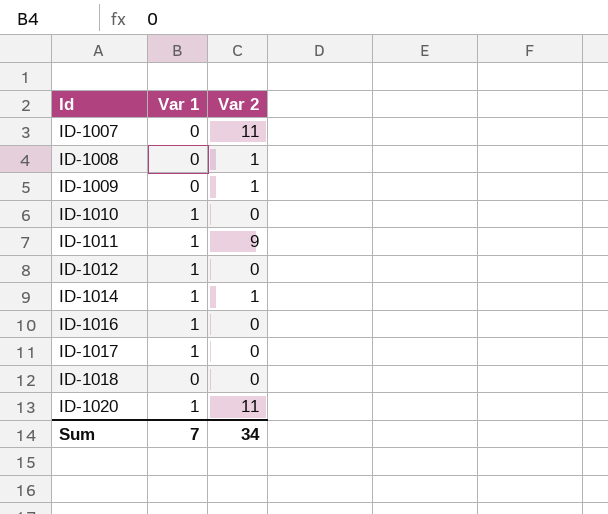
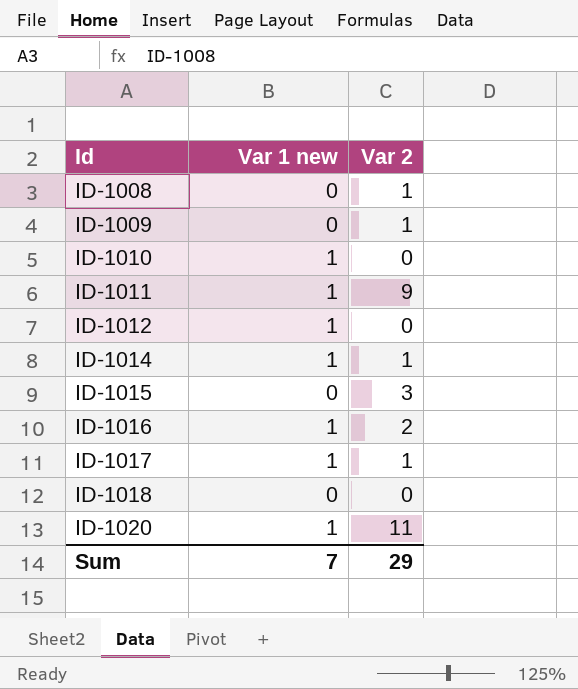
column name: Var 1 -> Var 1 new
row ID-1007: 0 | 11 -> none
row ID-1015: none -> 0 | 3
ID-1016 | Var 2: 0 -> 2
ID-1017 | Var 2: 0 -> 1
Sum | Var 2: 34 -> 29

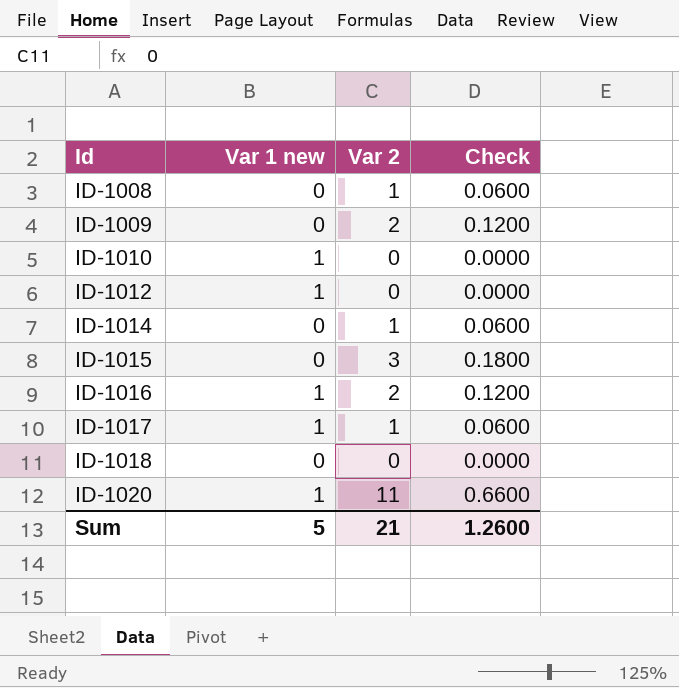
column Check | formula: none -> [Var 2] * 0.06
row ID-1011: 1 | 9 -> none
ID-1009 | Var 2: 1 -> 2
ID-1014 | Var 1 new: 1 -> 0
Sum | Var 1 new: 7 -> 5
Sum | Var 2: 29 -> 21

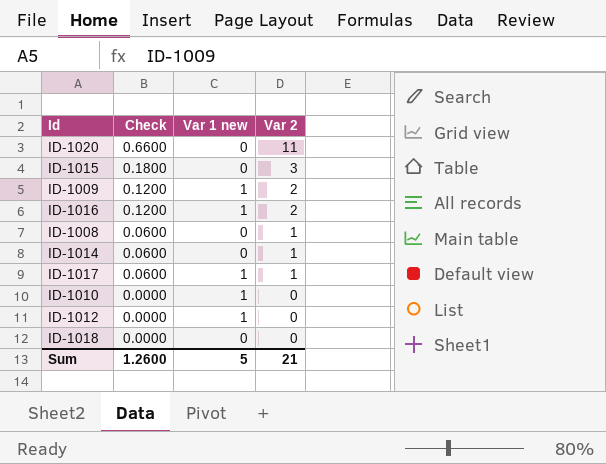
row order: Id ascending -> Check descending
column Check | position: 4 -> 2
ID-1020 | Var 1 new: 1 -> 0
ID-1009 | Var 1 new: 0 -> 1

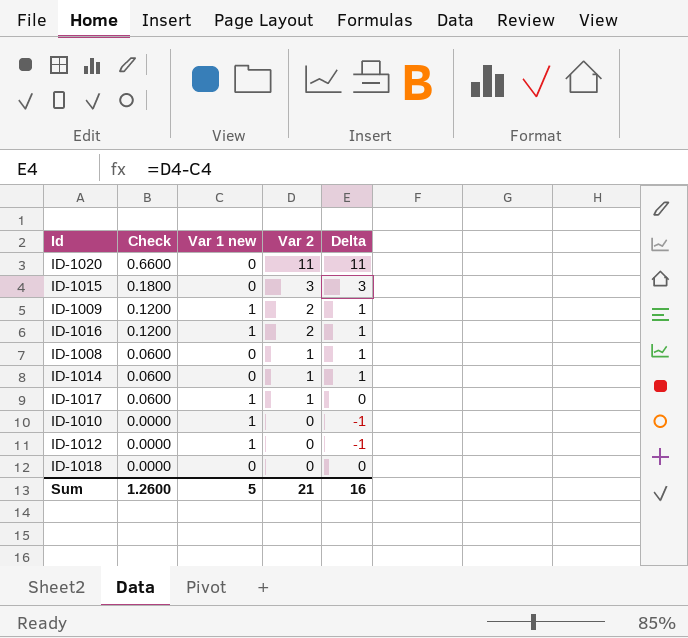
column Delta | formula: none -> [Var 2] - [Var 1 new]

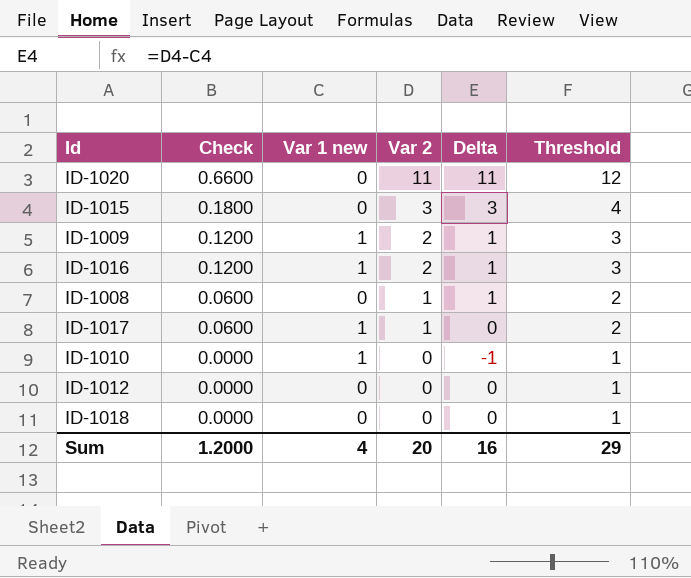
column Threshold | formula: none -> [Var 2] + 1
row ID-1014: 0.0600 | 0 | 1 | 1 -> none
ID-1012 | Var 1 new: 1 -> 0
ID-1012 | Delta: -1 -> 0
Sum | Check: 1.2600 -> 1.2000
Sum | Var 1 new: 5 -> 4
Sum | Var 2: 21 -> 20

